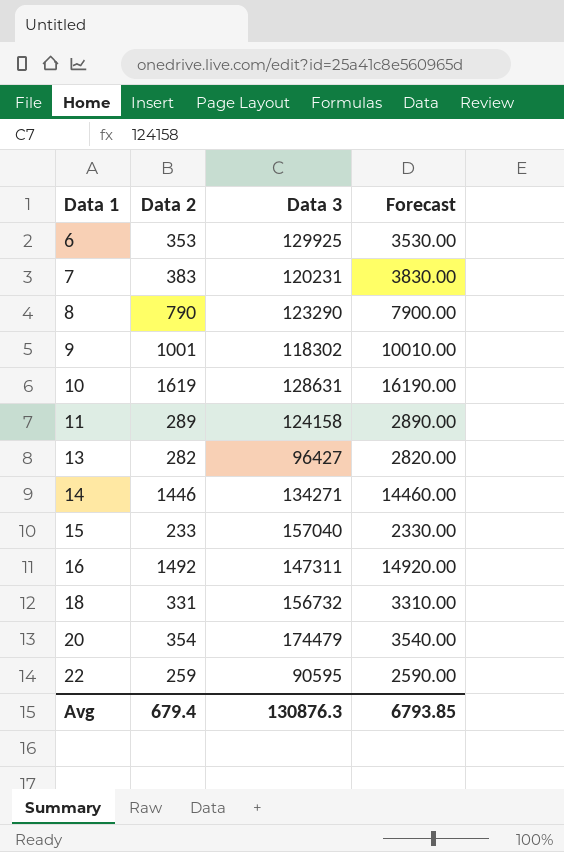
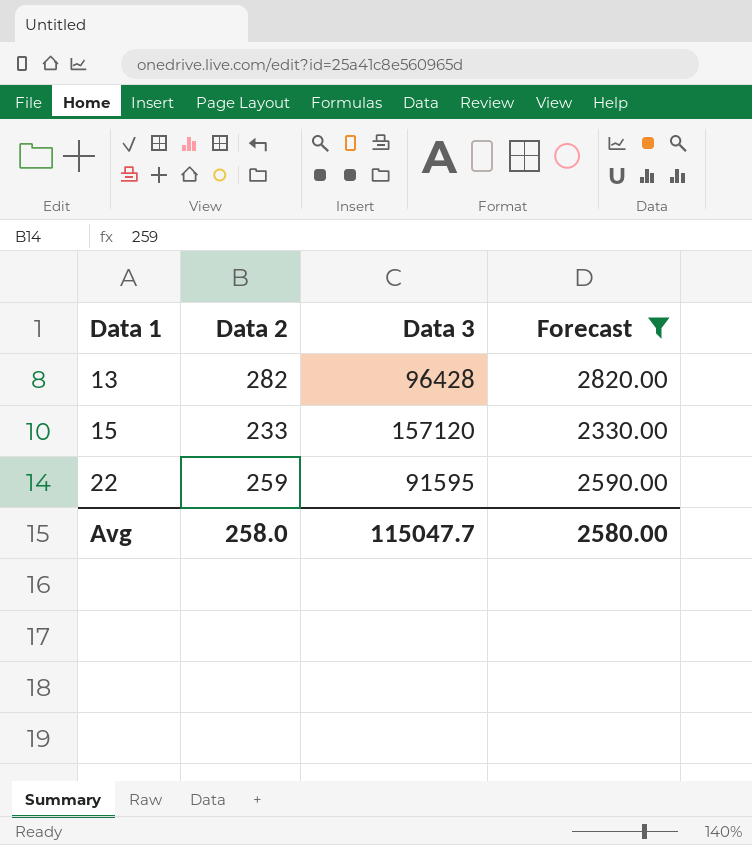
filter: none -> Forecast <= 2820.00
13 | Data 3: 96427 -> 96428
15 | Data 3: 157040 -> 157120
22 | Data 3: 90595 -> 91595
Avg | Data 2: 679.4 -> 258.0
Avg | Data 3: 130876.3 -> 115047.7
Avg | Forecast: 6793.85 -> 2580.00

